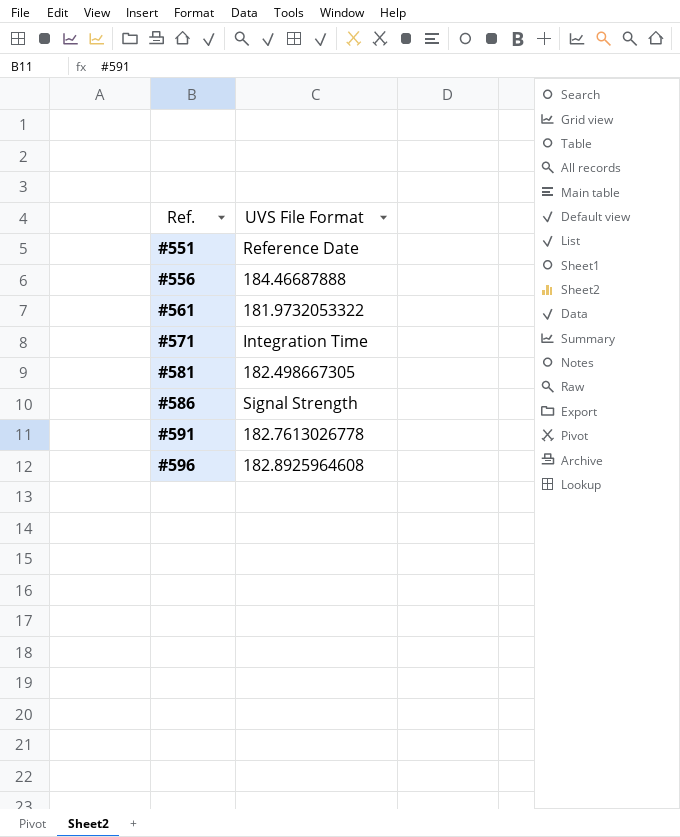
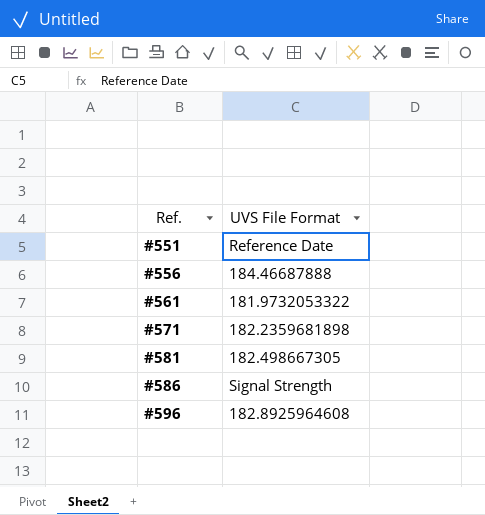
row #591: 182.7613026778 -> none
#571 | UVS File Format: Integration Time -> 182.2359681898

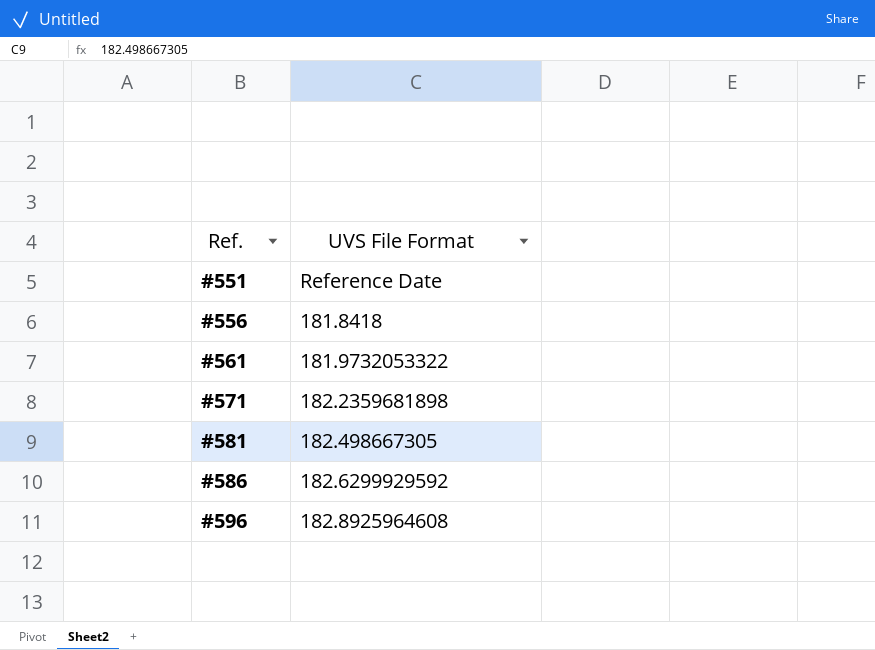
#556 | UVS File Format: 184.46687888 -> 181.8418
#586 | UVS File Format: Signal Strength -> 182.6299929592

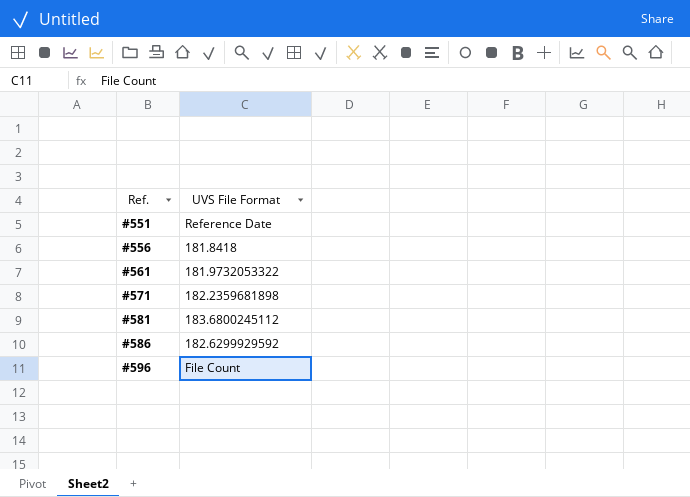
#581 | UVS File Format: 182.498667305 -> 183.6800245112
#596 | UVS File Format: 182.8925964608 -> File Count

